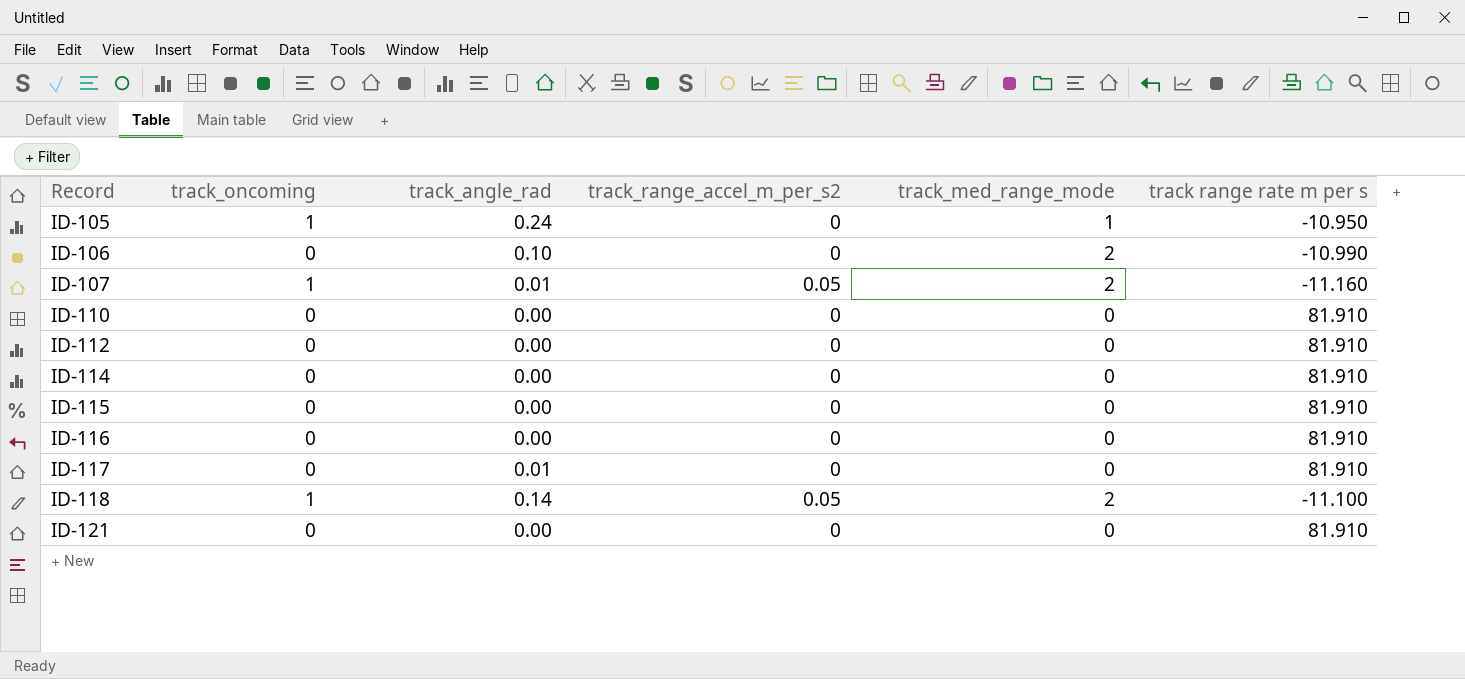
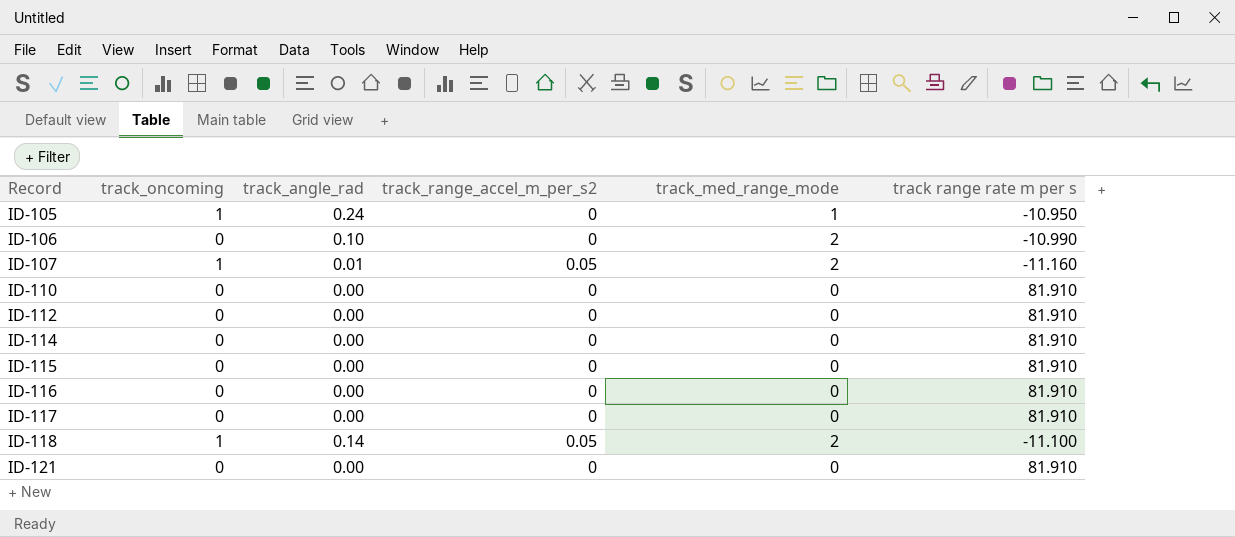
ID-117 | track_angle_rad: 0.01 -> 0.00

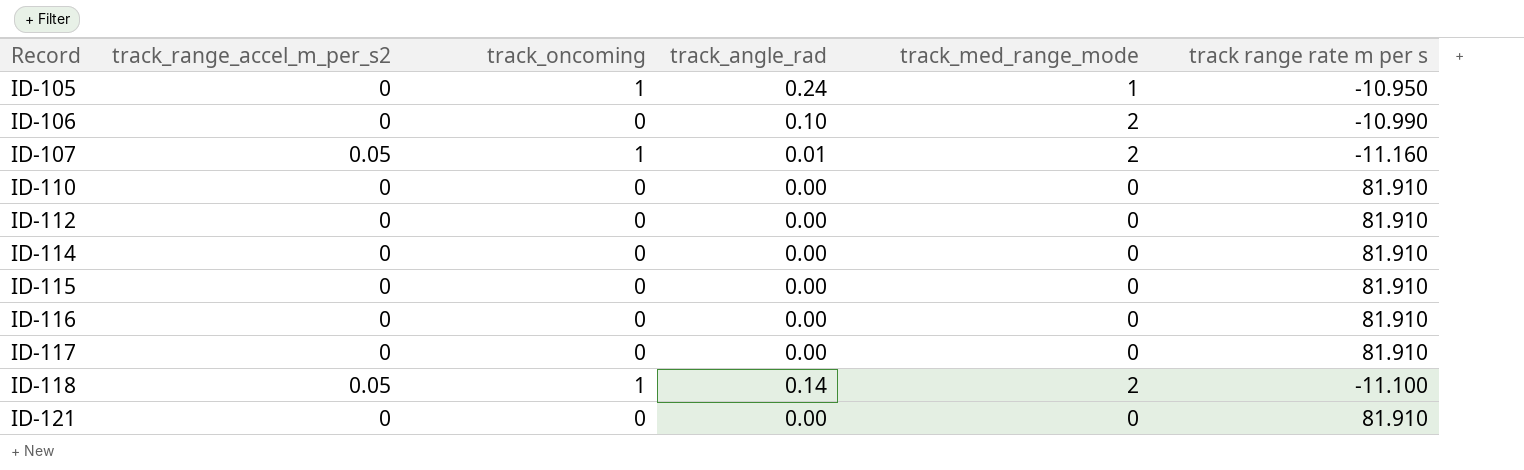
column track_range_accel_m_per_s2 | position: 4 -> 2

